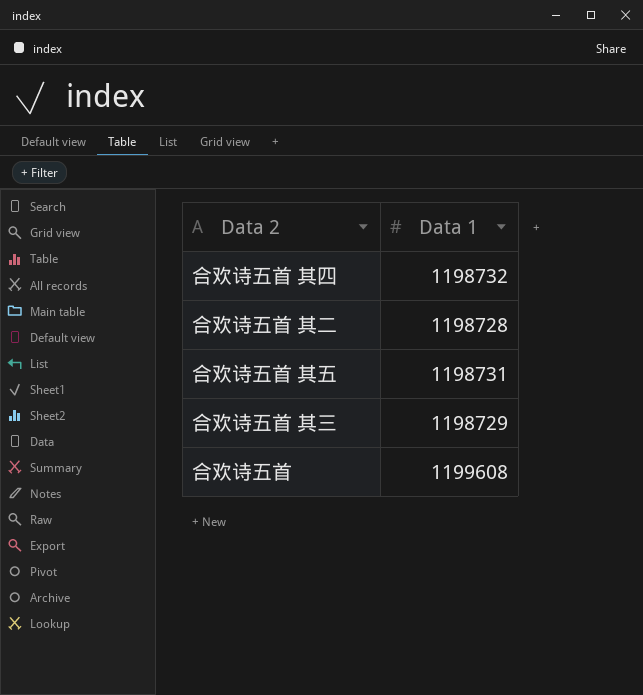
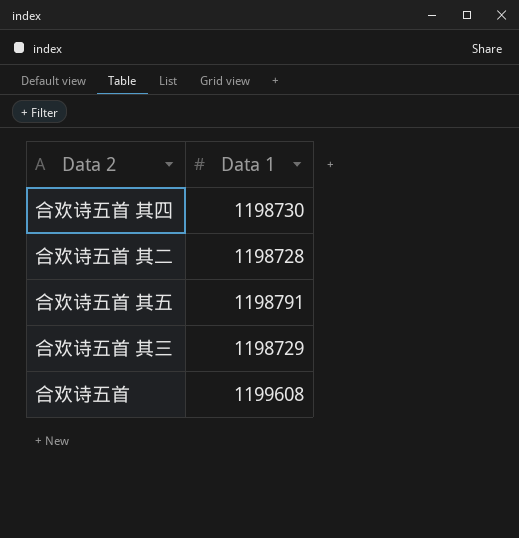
合欢诗五首 其四 | Data 1: 1198732 -> 1198730
合欢诗五首 其五 | Data 1: 1198731 -> 1198791

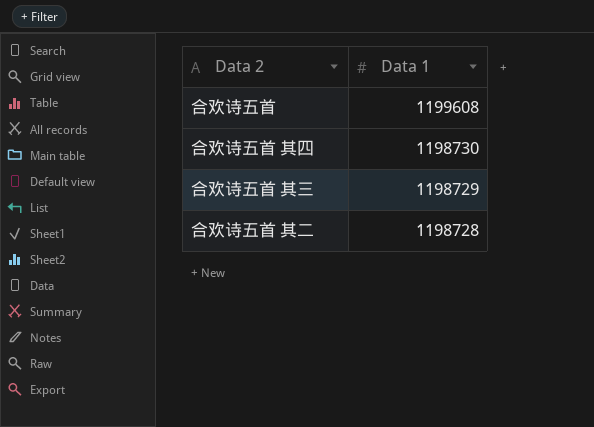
row order: none -> Data 1 descending
row 合欢诗五首 其五: 1198791 -> none

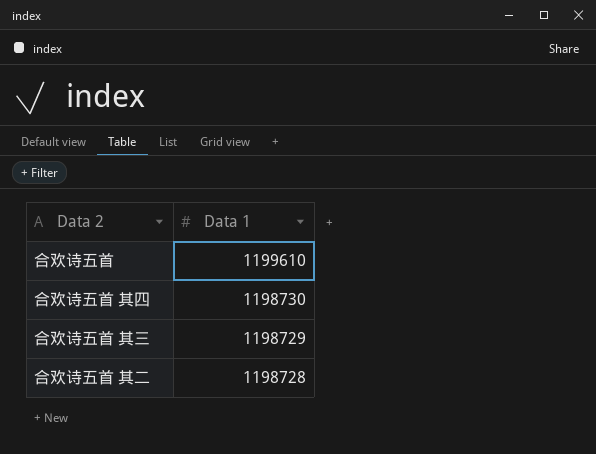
合欢诗五首 | Data 1: 1199608 -> 1199610

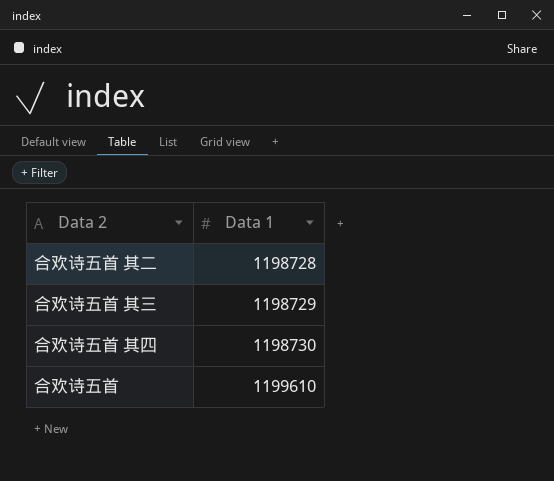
row order: Data 1 descending -> Data 1 ascending

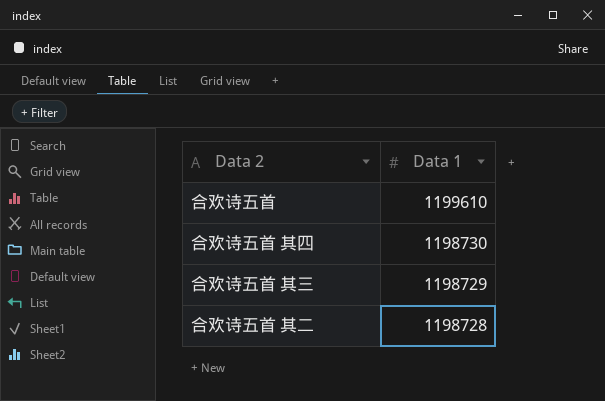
row order: Data 1 ascending -> Data 1 descending

